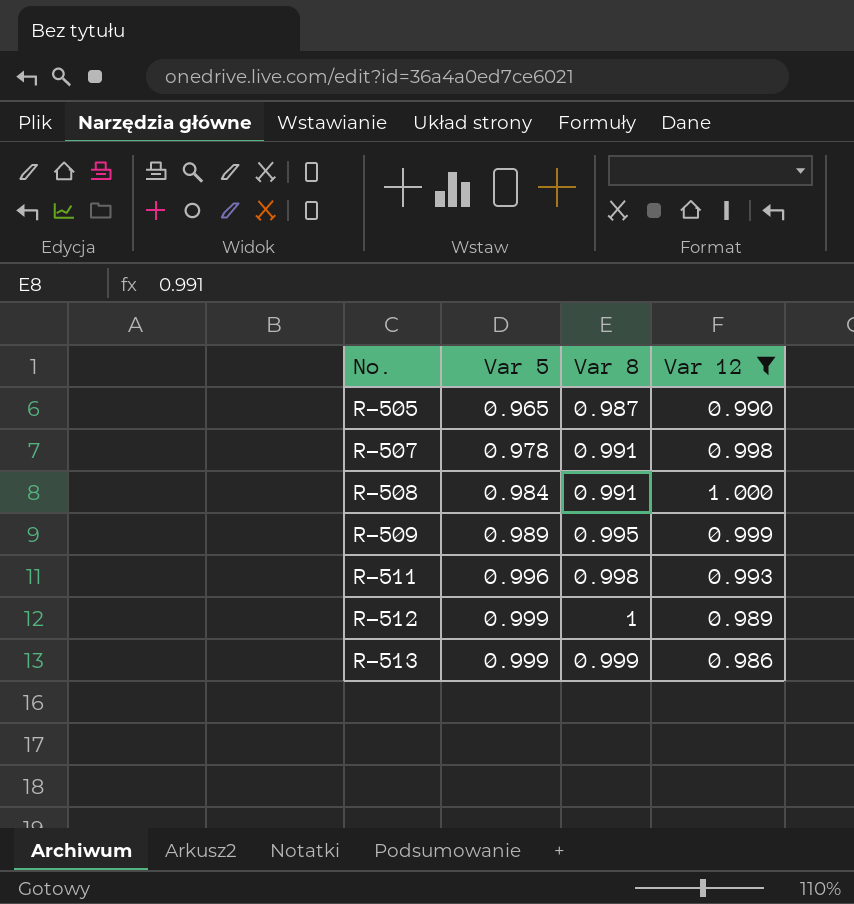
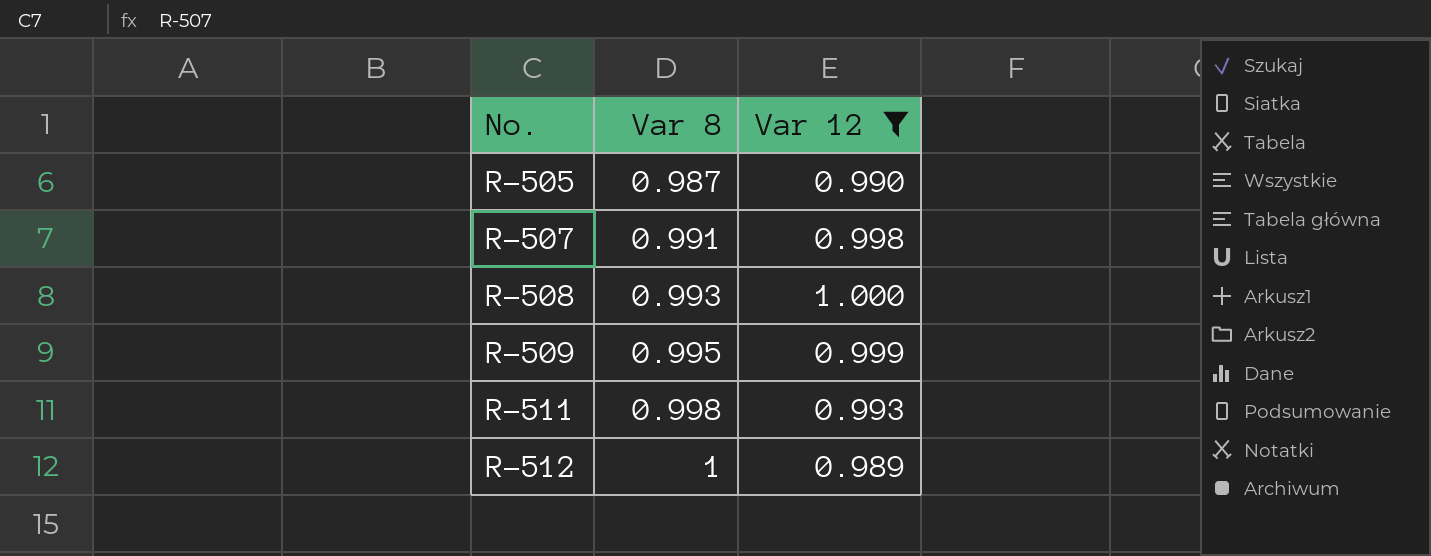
column Var 5 | position: 2 -> none
row R-513: 0.999 | 0.999 | 0.986 -> none
R-508 | Var 8: 0.991 -> 0.993

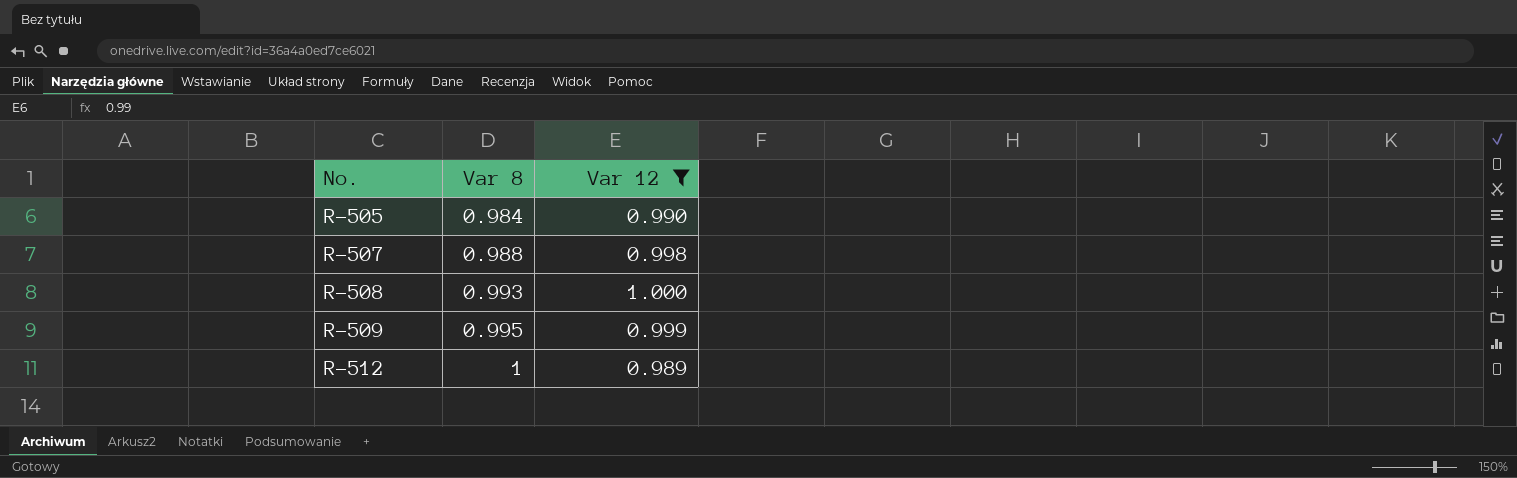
row R-511: 0.998 | 0.993 -> none
R-505 | Var 8: 0.987 -> 0.984
R-507 | Var 8: 0.991 -> 0.988

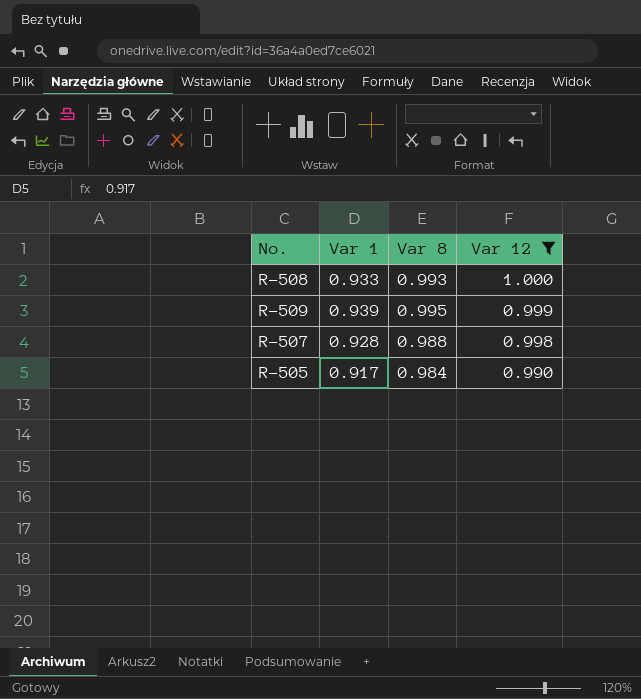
row order: No. ascending -> Var 12 descending
column Var 1 | position: none -> 2
row R-512: 1 | 0.989 -> none

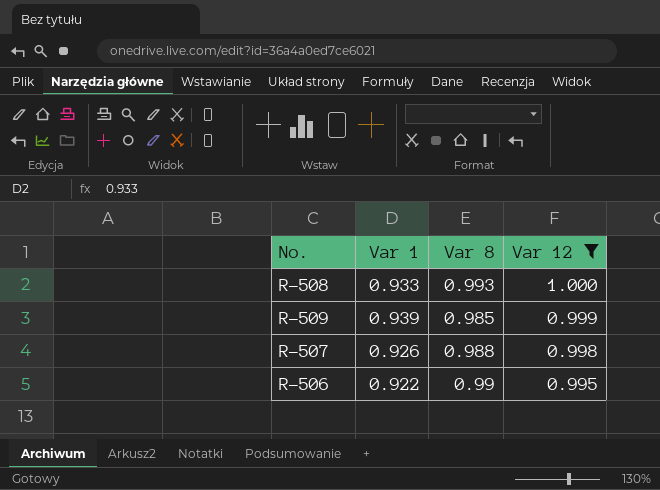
row R-505: 0.917 | 0.984 | 0.990 -> none
R-509 | Var 8: 0.995 -> 0.985
R-507 | Var 1: 0.928 -> 0.926
row R-506: none -> 0.922 | 0.99 | 0.995

